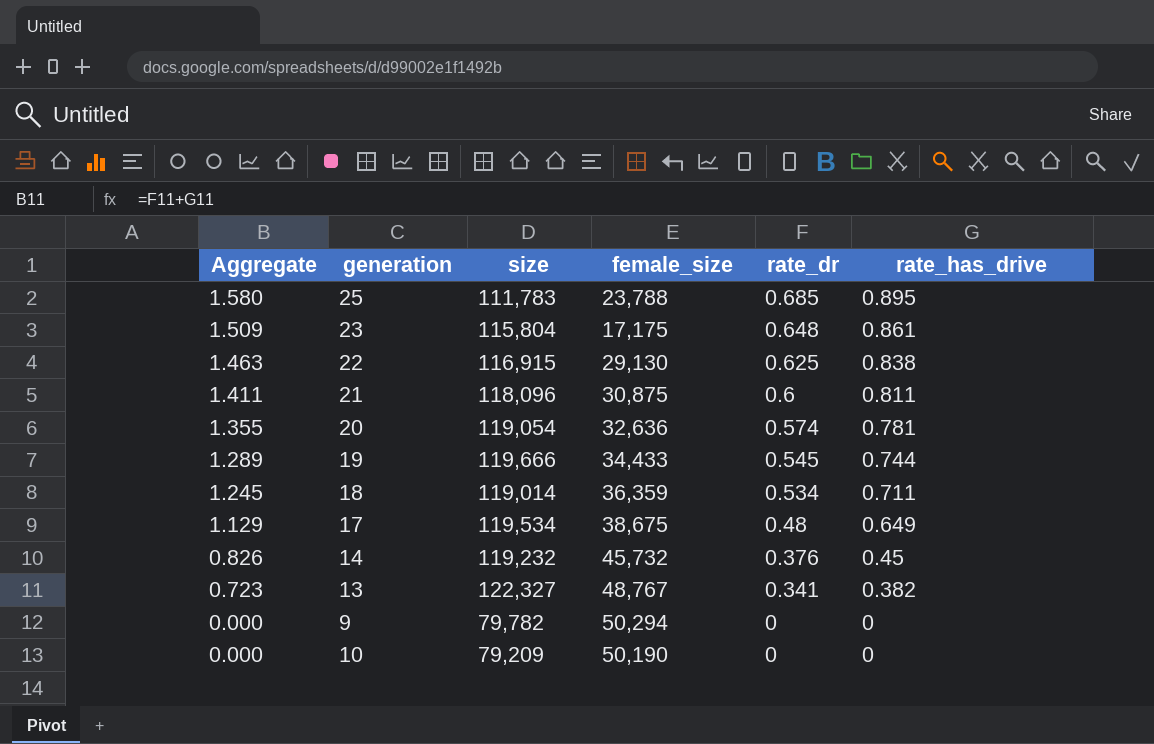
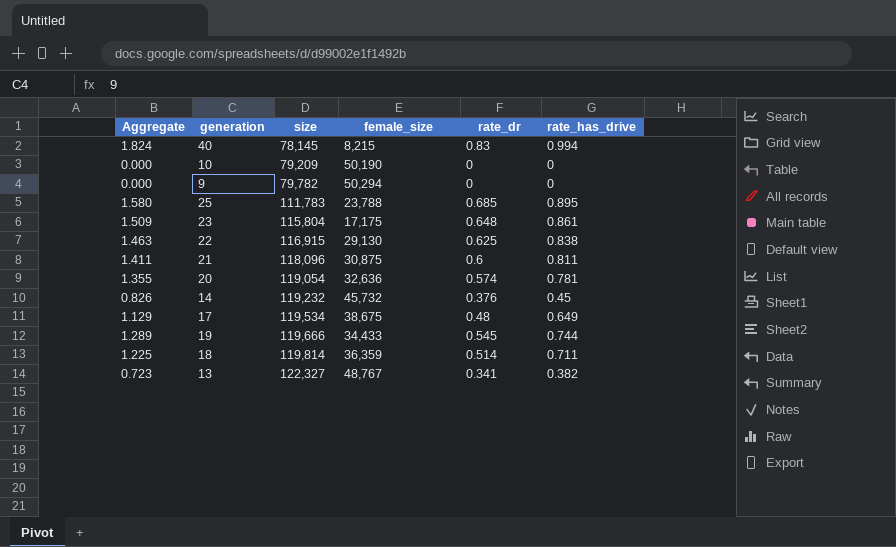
row order: Aggregate descending -> size ascending
row 40: none -> 1.824 | 78,145 | 8,215 | 0.83 | 0.994
18 | Aggregate: 1.245 -> 1.225
18 | size: 119,014 -> 119,814
18 | rate_dr: 0.534 -> 0.514

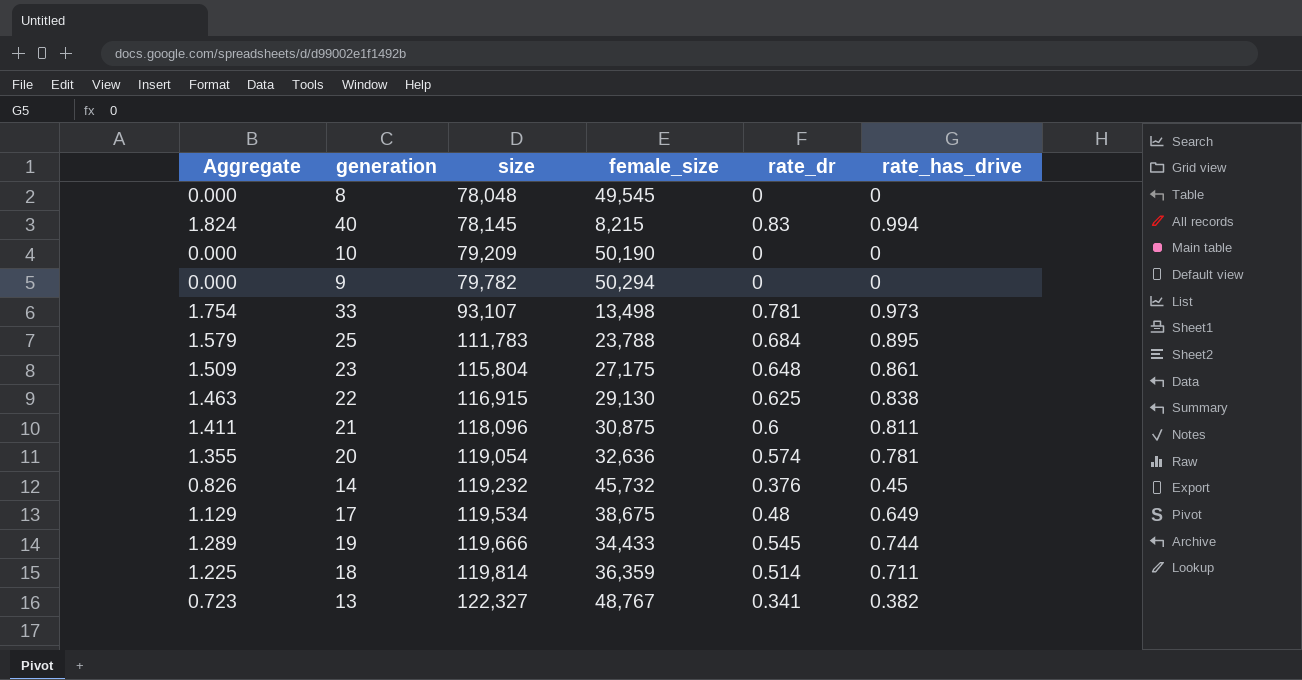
row 8: none -> 0.000 | 78,048 | 49,545 | 0 | 0
row 33: none -> 1.754 | 93,107 | 13,498 | 0.781 | 0.973
25 | Aggregate: 1.580 -> 1.579
25 | rate_dr: 0.685 -> 0.684
23 | female_size: 17,175 -> 27,175

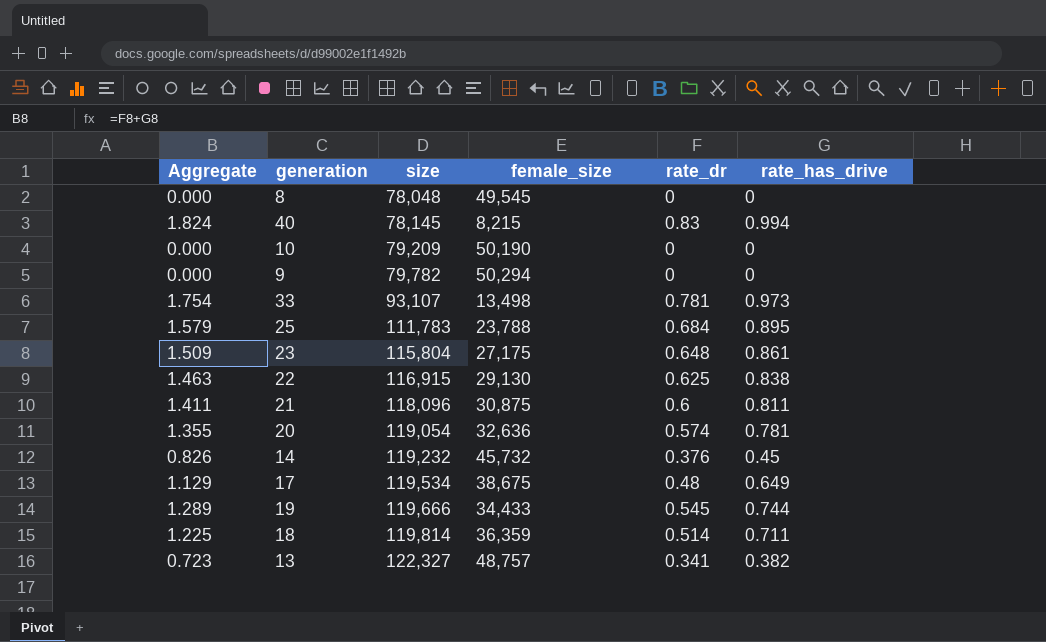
13 | female_size: 48,767 -> 48,757

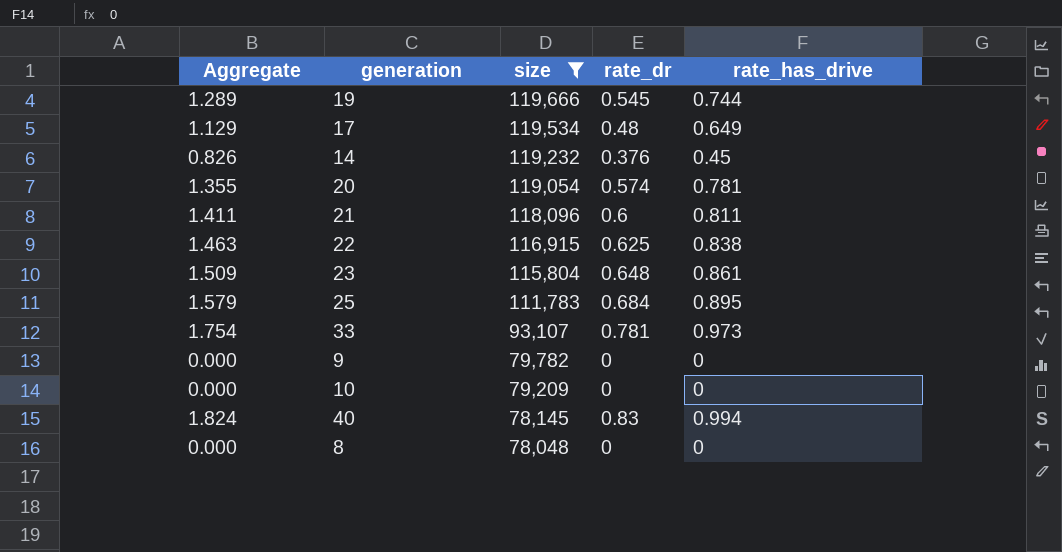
filter: none -> size <= 119,666
row order: size ascending -> size descending
column female_size | position: 4 -> none

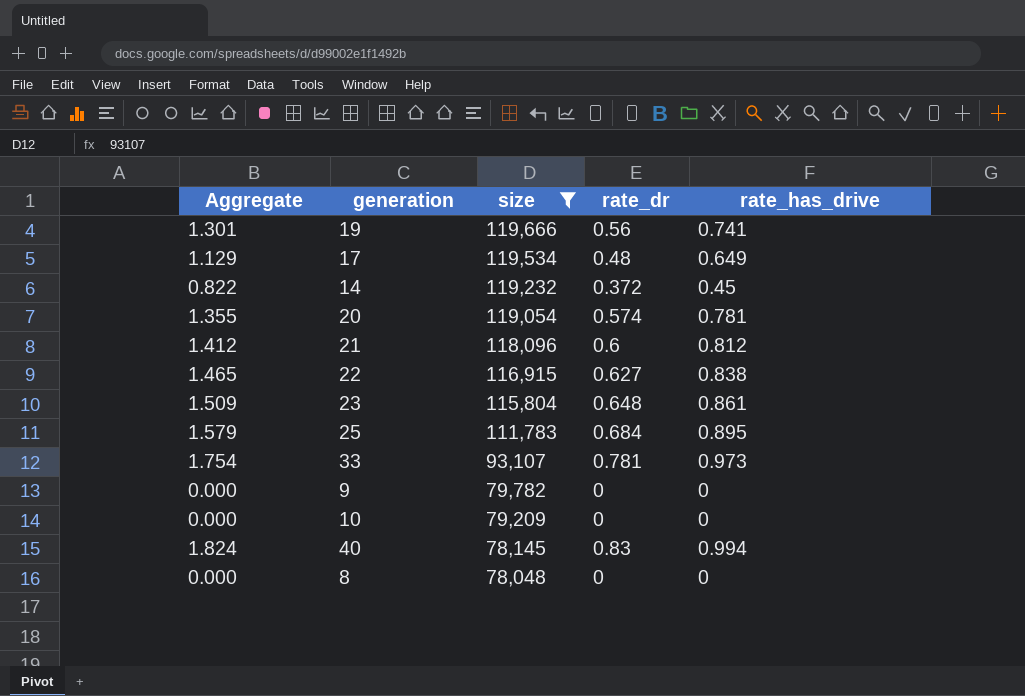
19 | Aggregate: 1.289 -> 1.301
19 | rate_dr: 0.545 -> 0.56
19 | rate_has_drive: 0.744 -> 0.741
14 | Aggregate: 0.826 -> 0.822
14 | rate_dr: 0.376 -> 0.372
21 | Aggregate: 1.411 -> 1.412
21 | rate_has_drive: 0.811 -> 0.812
22 | Aggregate: 1.463 -> 1.465
22 | rate_dr: 0.625 -> 0.627

